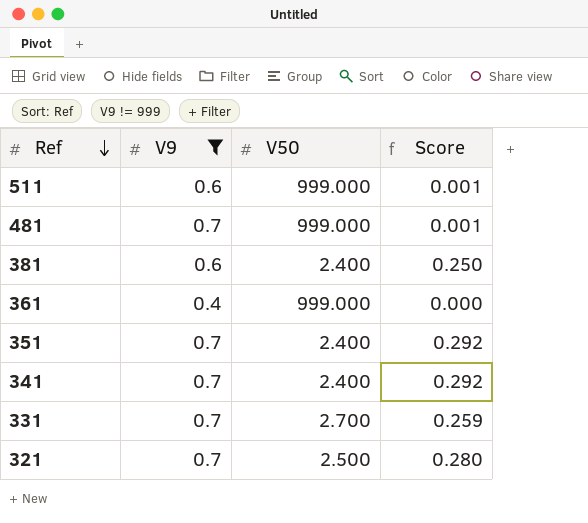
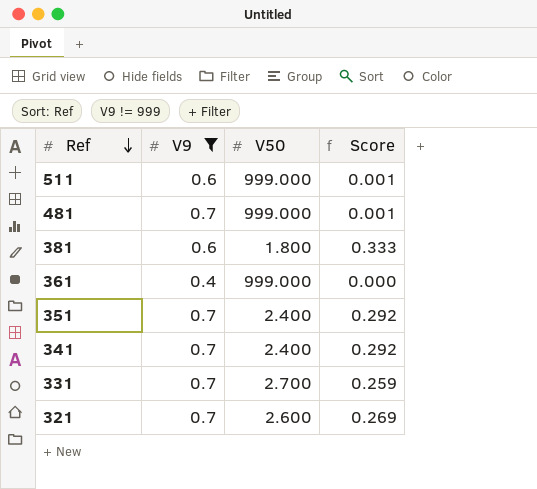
381 | V50: 2.400 -> 1.800
381 | Score: 0.250 -> 0.333
321 | V50: 2.500 -> 2.600
321 | Score: 0.280 -> 0.269

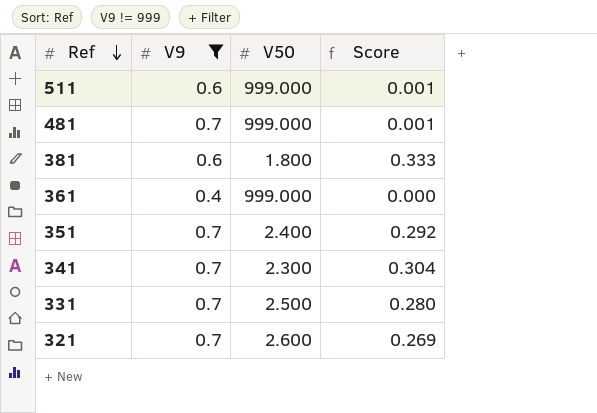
341 | V50: 2.400 -> 2.300
341 | Score: 0.292 -> 0.304
331 | V50: 2.700 -> 2.500
331 | Score: 0.259 -> 0.280

